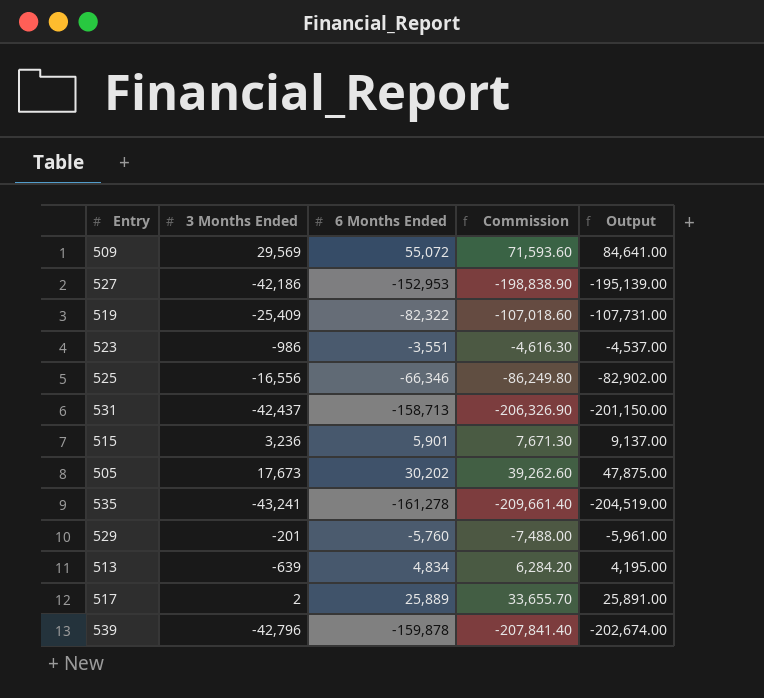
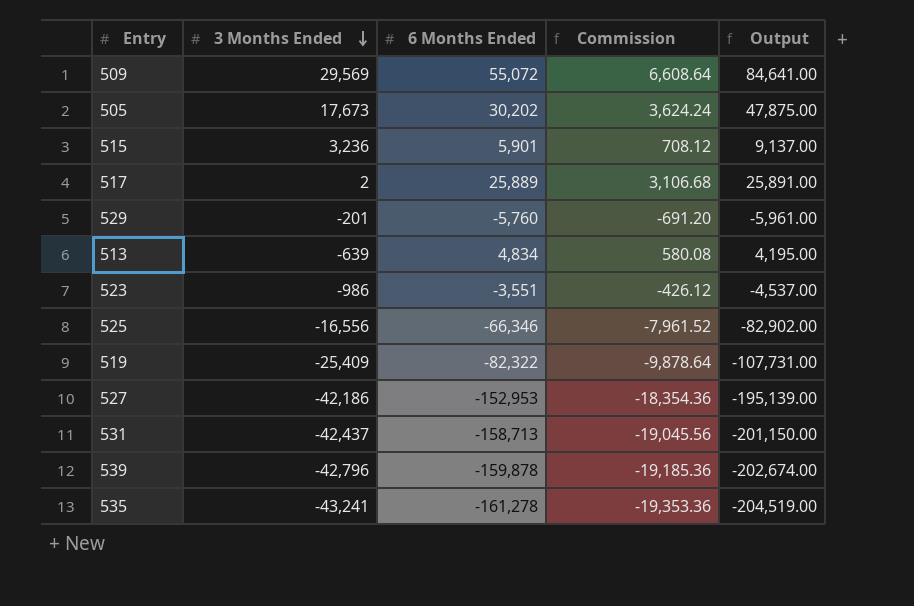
row order: none -> 3 Months Ended descending
column Commission | formula: [6 Months Ended] * 1.3 -> [6 Months Ended] * 0.12

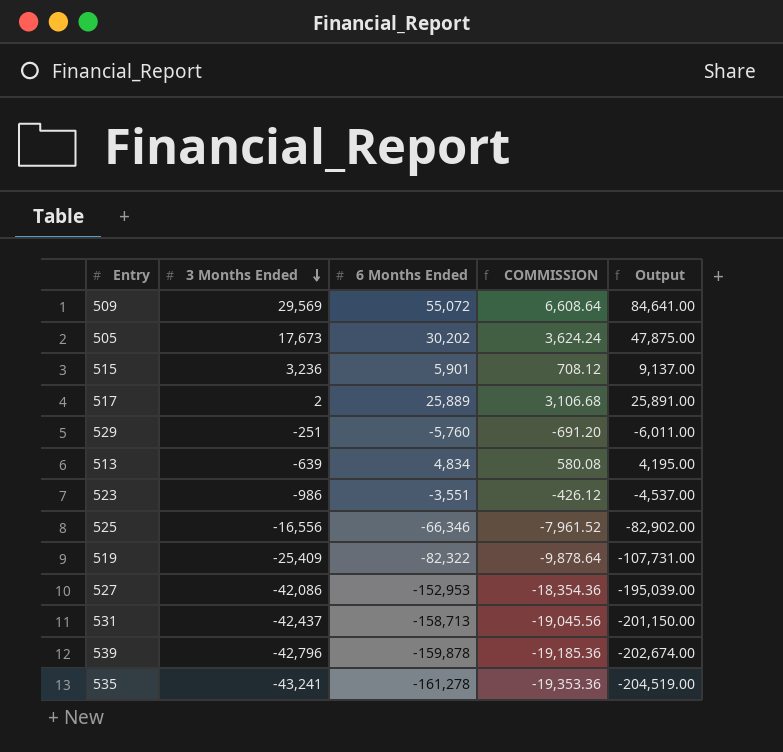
column name: Commission -> COMMISSION
529 | 3 Months Ended: -201 -> -251
529 | Output: -5,961.00 -> -6,011.00
527 | 3 Months Ended: -42,186 -> -42,086
527 | Output: -195,139.00 -> -195,039.00

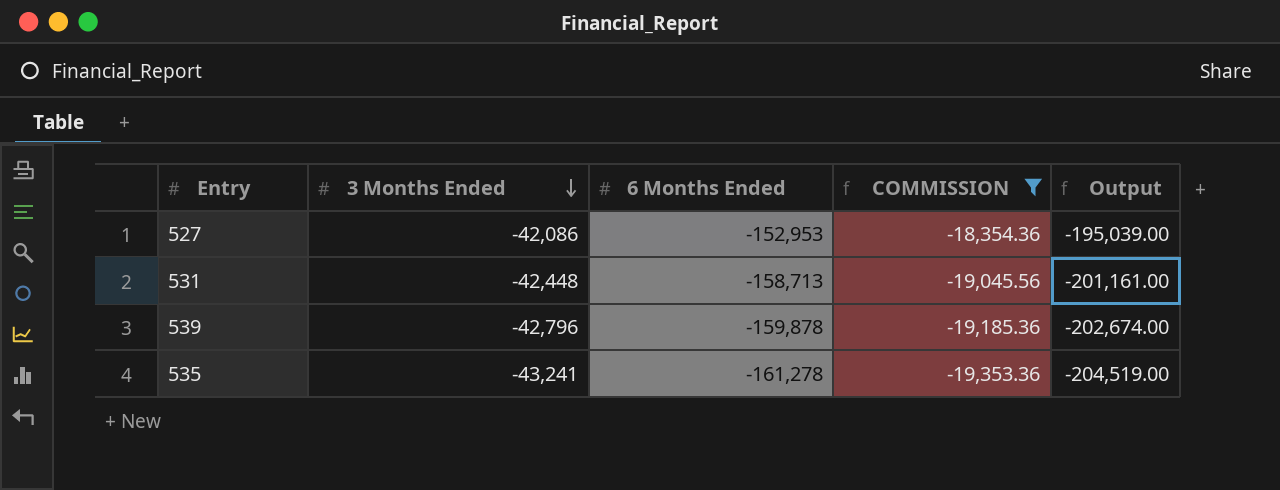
filter: none -> COMMISSION <= -18,354.36
531 | 3 Months Ended: -42,437 -> -42,448
531 | Output: -201,150.00 -> -201,161.00

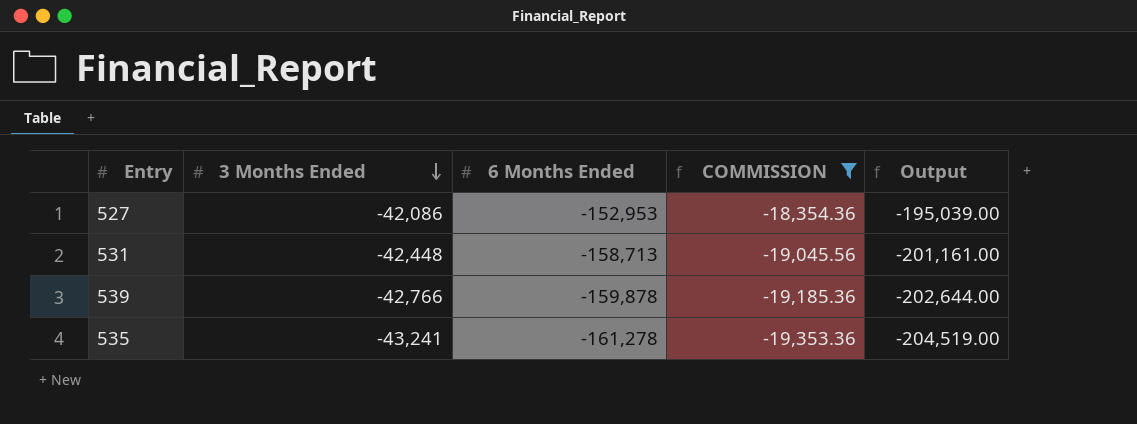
539 | 3 Months Ended: -42,796 -> -42,766
539 | Output: -202,674.00 -> -202,644.00

